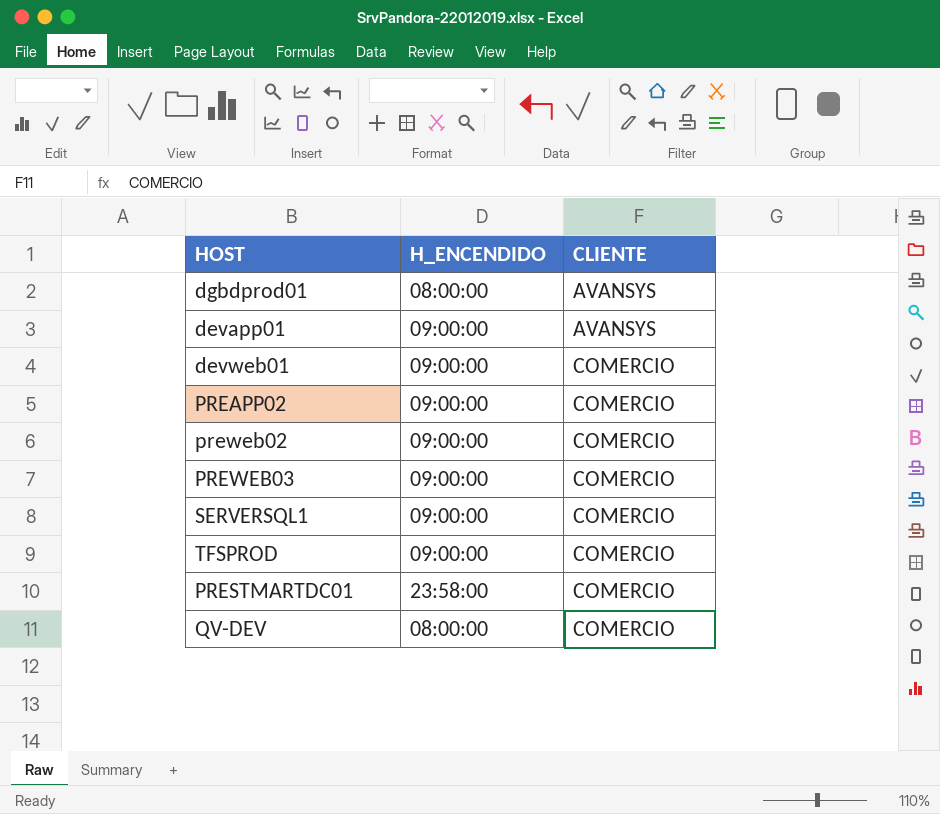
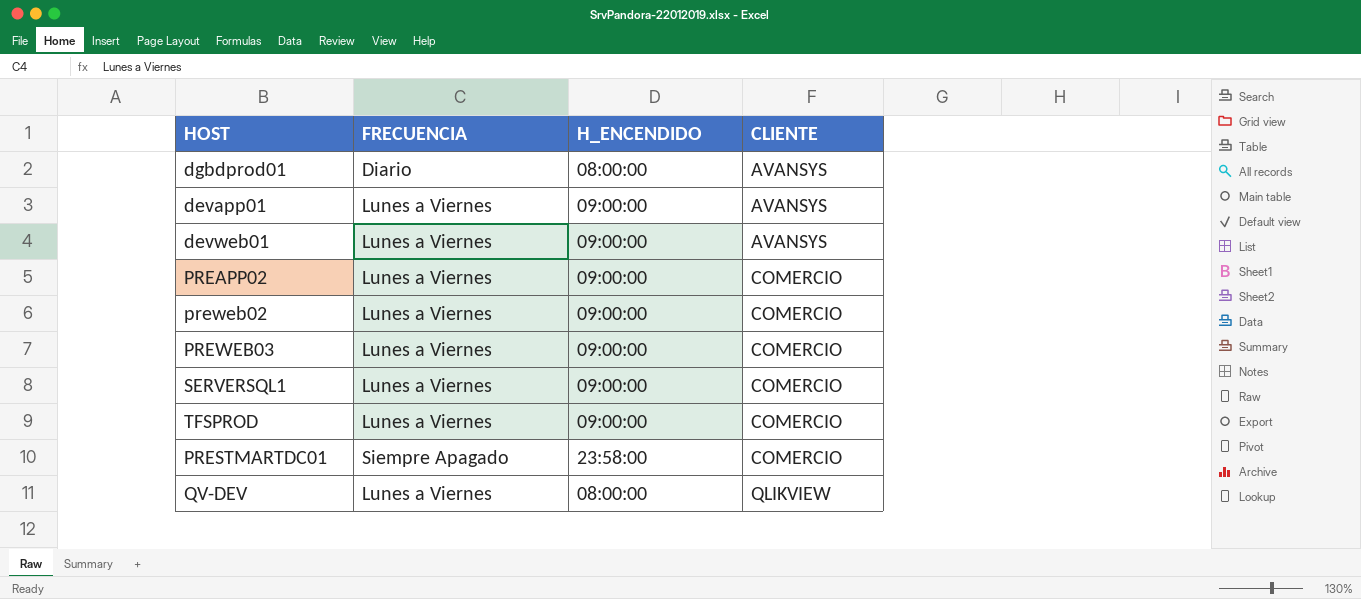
column FRECUENCIA | position: none -> 2
devweb01 | CLIENTE: COMERCIO -> AVANSYS
QV-DEV | CLIENTE: COMERCIO -> QLIKVIEW

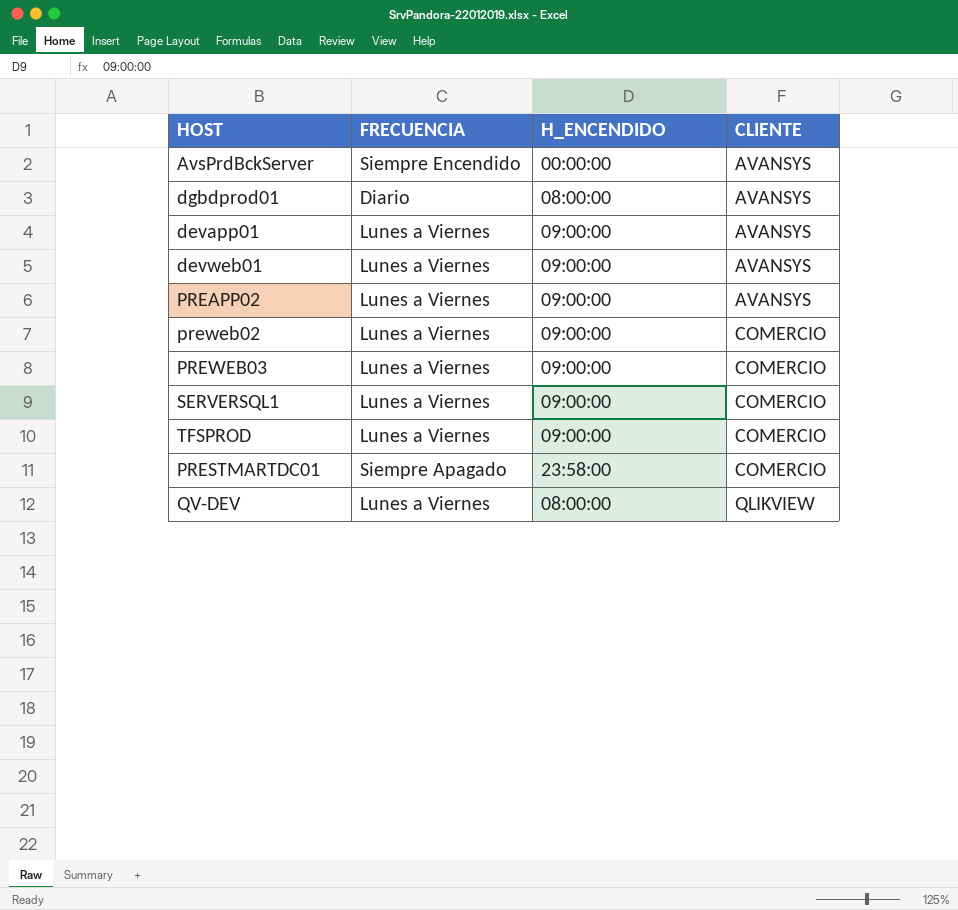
row AvsPrdBckServer: none -> Siempre Encendido | 00:00:00 | AVANSYS
PREAPP02 | CLIENTE: COMERCIO -> AVANSYS

